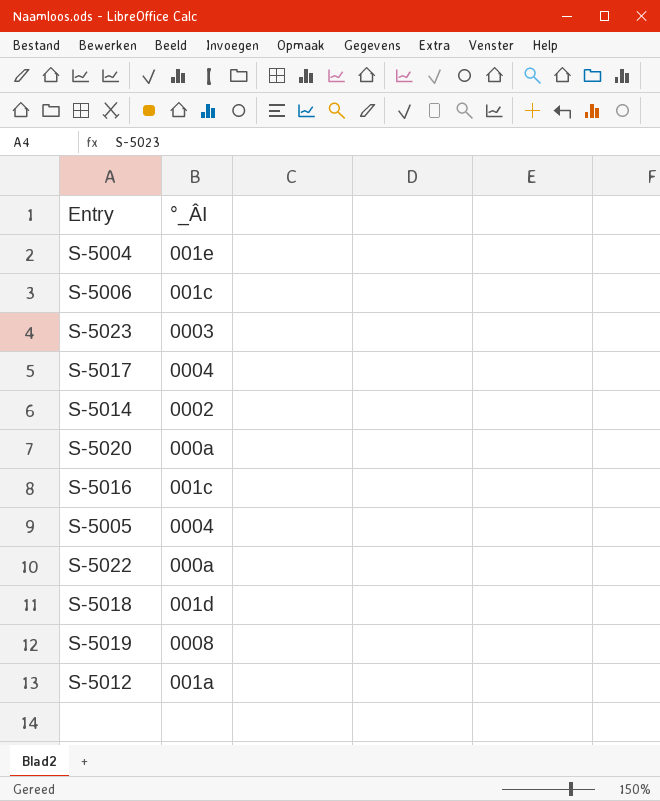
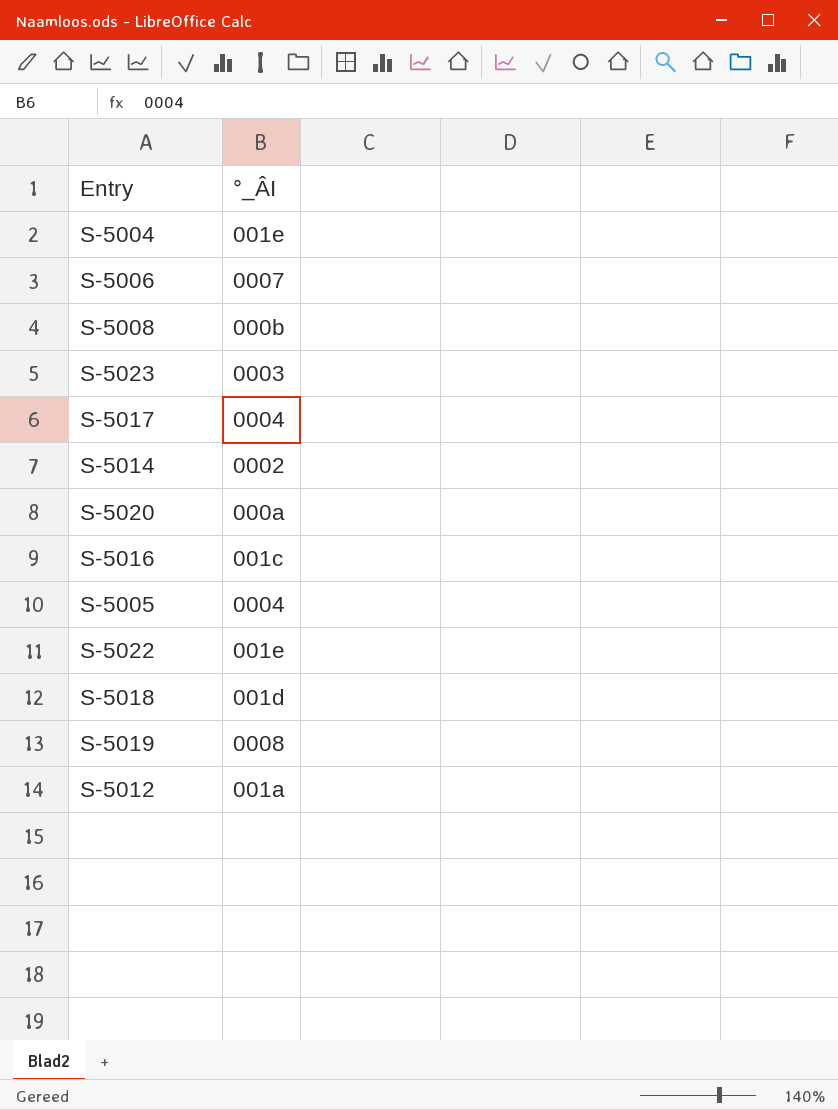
S-5006 | °_ÂI: 001c -> 0007
row S-5008: none -> 000b
S-5022 | °_ÂI: 000a -> 001e

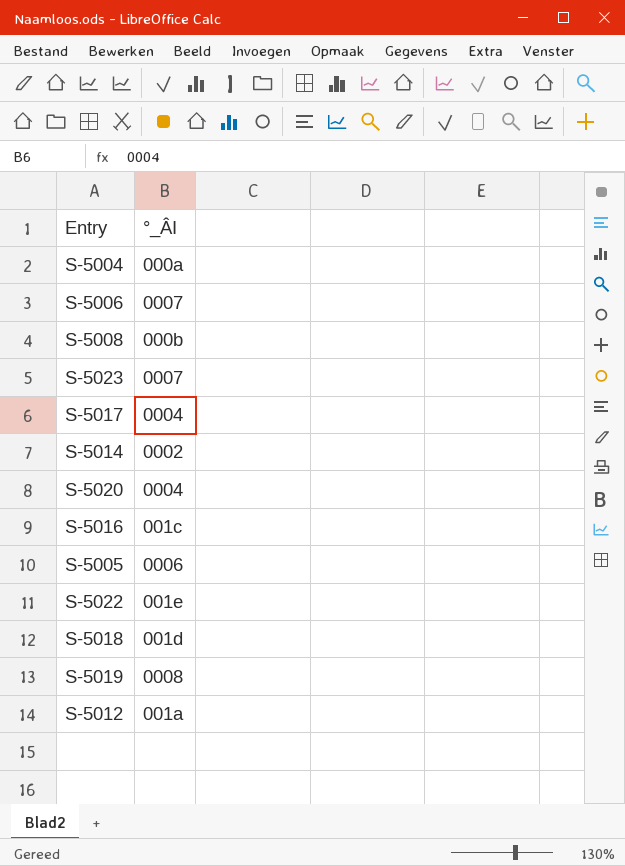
S-5004 | °_ÂI: 001e -> 000a
S-5023 | °_ÂI: 0003 -> 0007
S-5020 | °_ÂI: 000a -> 0004
S-5005 | °_ÂI: 0004 -> 0006

